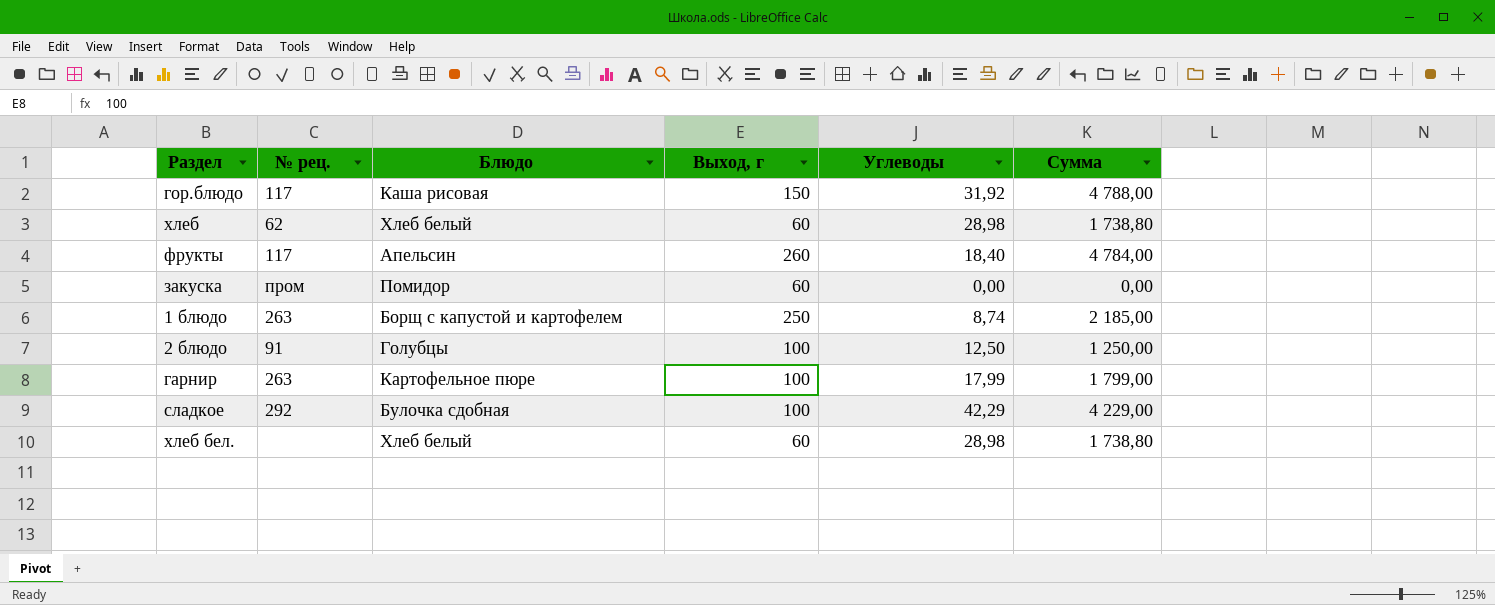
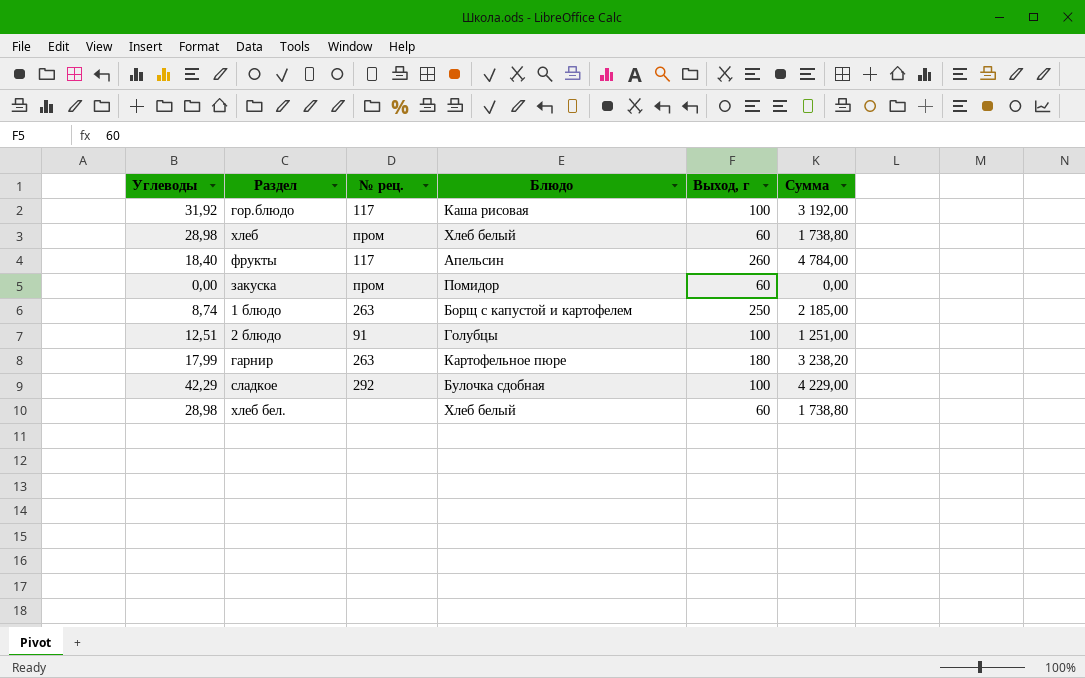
column Углеводы | position: 5 -> 1
гор.блюдо | Выход, г: 150 -> 100
гор.блюдо | Сумма: 4 788,00 -> 3 192,00
хлеб | № рец.: 62 -> пром
2 блюдо | Углеводы: 12,50 -> 12,51
2 блюдо | Сумма: 1 250,00 -> 1 251,00
гарнир | Выход, г: 100 -> 180
гарнир | Сумма: 1 799,00 -> 3 238,20

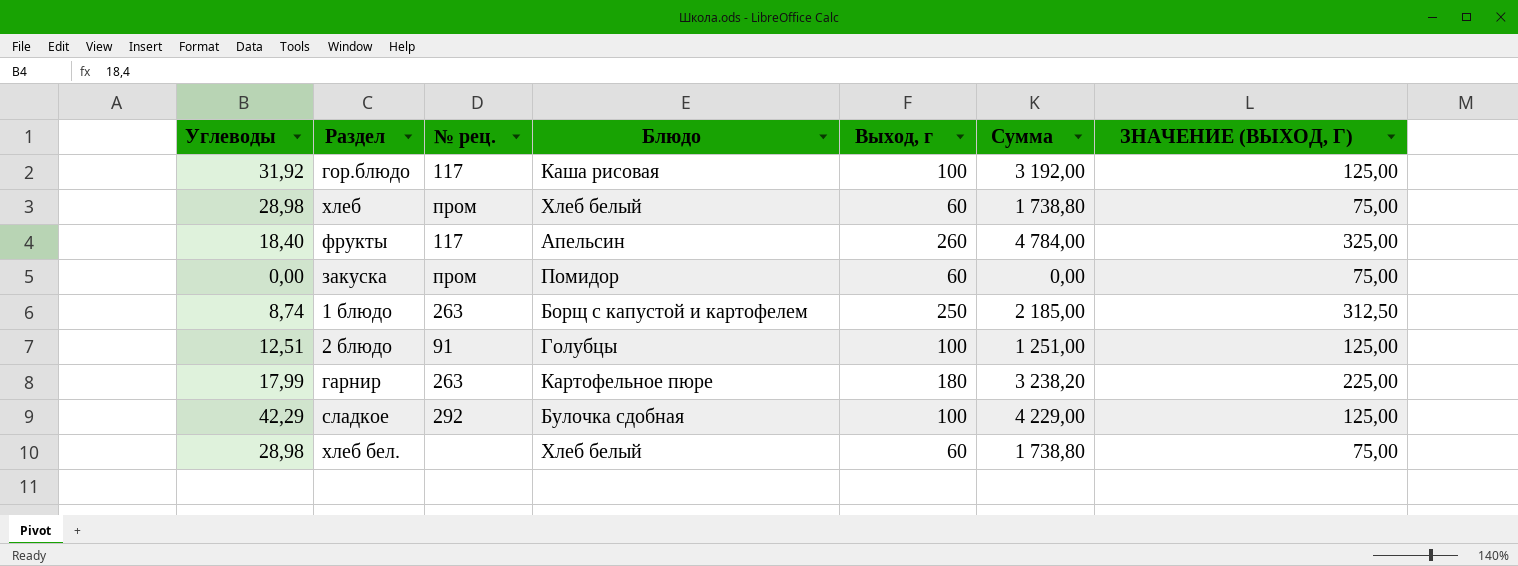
column ЗНАЧЕНИЕ (ВЫХОД, Г) | formula: none -> [Выход, г] * 1,25

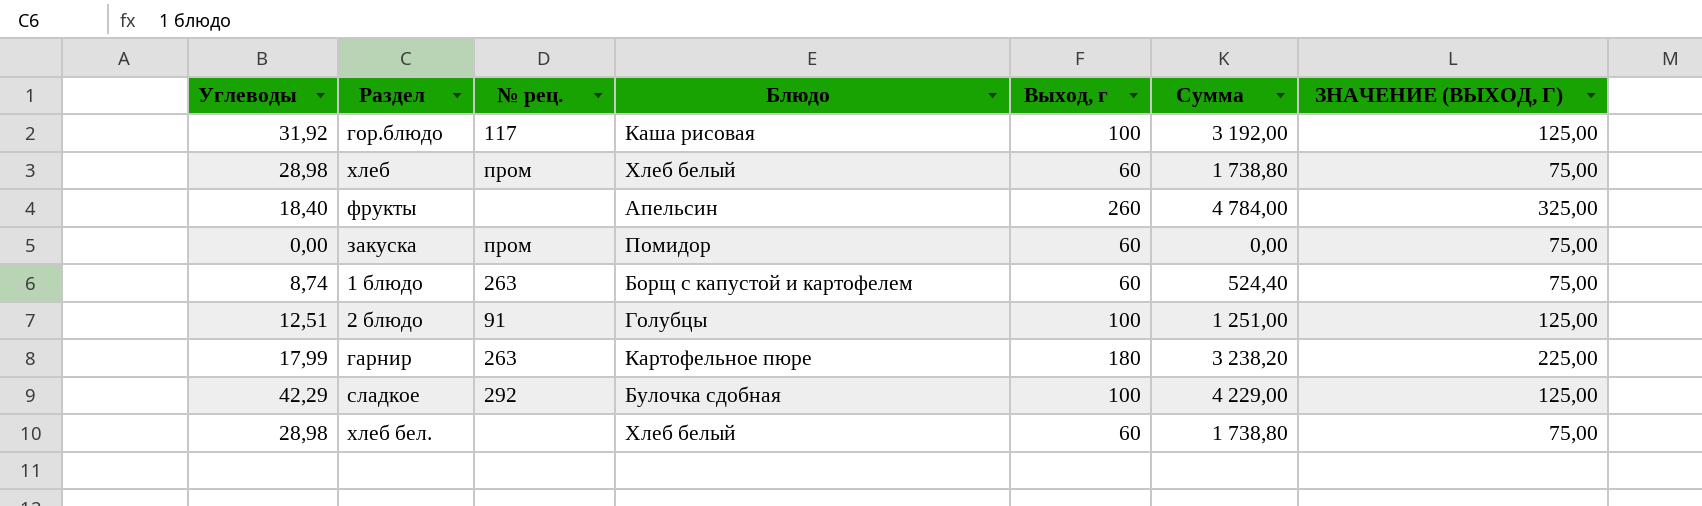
фрукты | № рец.: 117 -> none
1 блюдо | Выход, г: 250 -> 60
1 блюдо | Сумма: 2 185,00 -> 524,40
1 блюдо | ЗНАЧЕНИЕ (ВЫХОД, Г): 312,50 -> 75,00

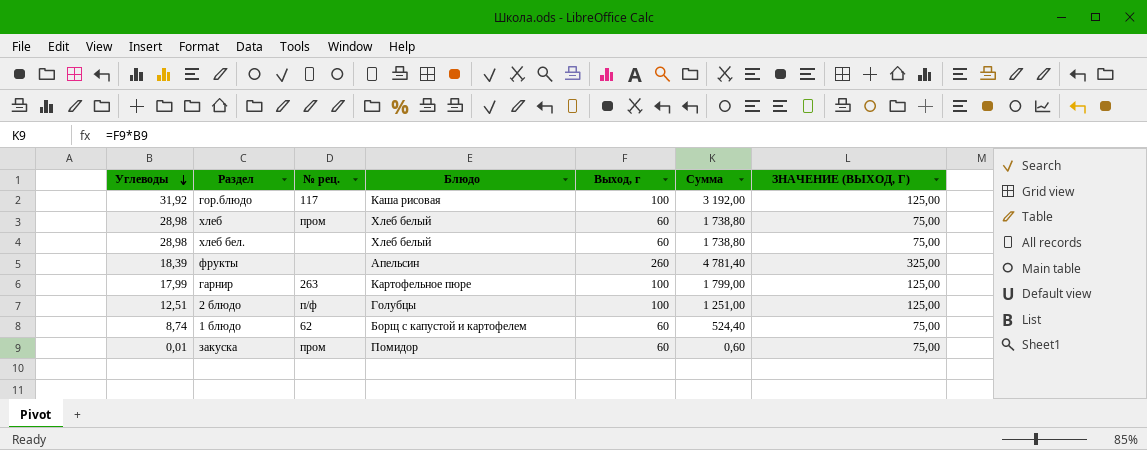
row order: none -> Углеводы descending
row сладкое: 42,29 | 292 | Булочка сдобная | 100 | 4 229,00 | 125,00 -> none
фрукты | Углеводы: 18,40 -> 18,39
фрукты | Сумма: 4 784,00 -> 4 781,40
гарнир | Выход, г: 180 -> 100
гарнир | Сумма: 3 238,20 -> 1 799,00
гарнир | ЗНАЧЕНИЕ (ВЫХОД, Г): 225,00 -> 125,00
2 блюдо | № рец.: 91 -> п/ф
1 блюдо | № рец.: 263 -> 62
закуска | Углеводы: 0,00 -> 0,01
закуска | Сумма: 0,00 -> 0,60

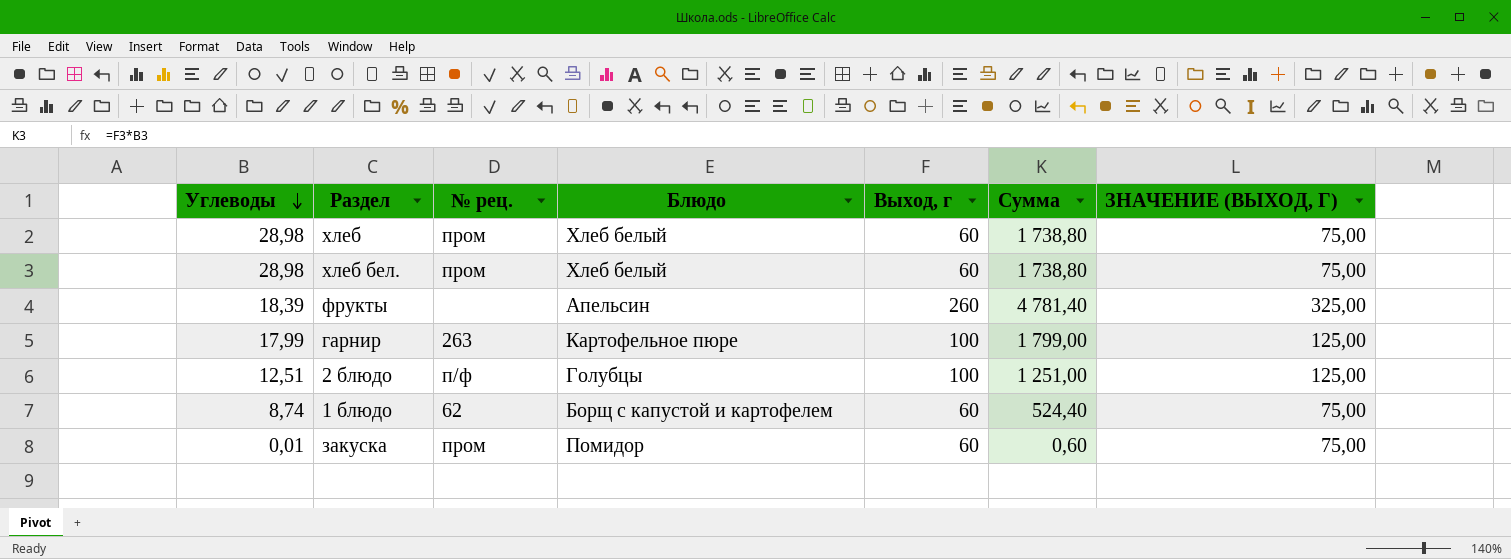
row гор.блюдо: 31,92 | 117 | Каша рисовая | 100 | 3 192,00 | 125,00 -> none
хлеб бел. | № рец.: none -> пром

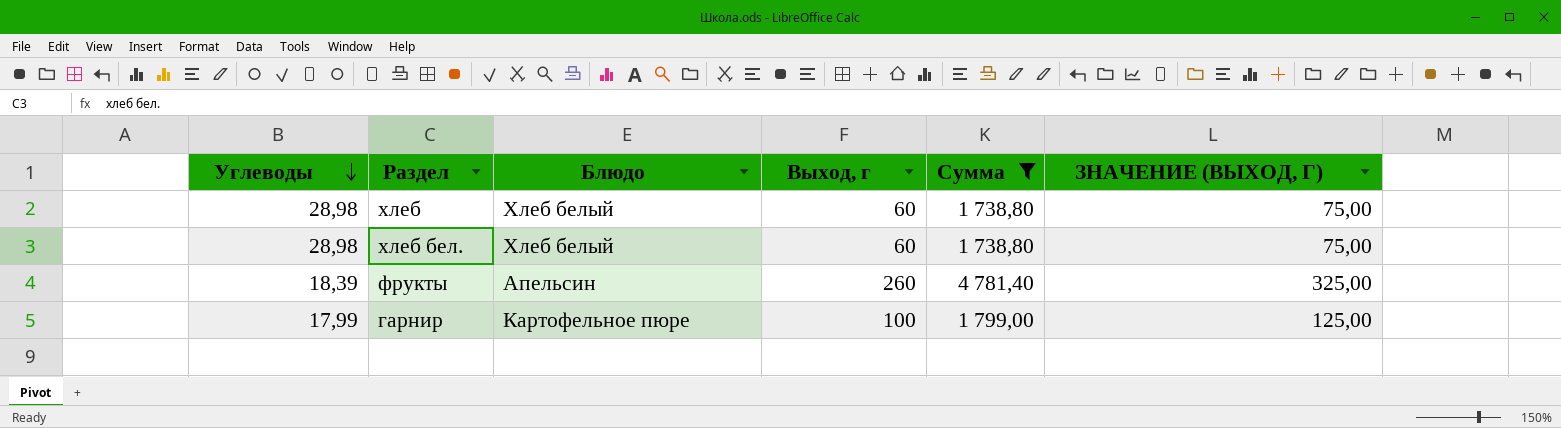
filter: none -> Сумма >= 1 738,80
column № рец. | position: 3 -> none

